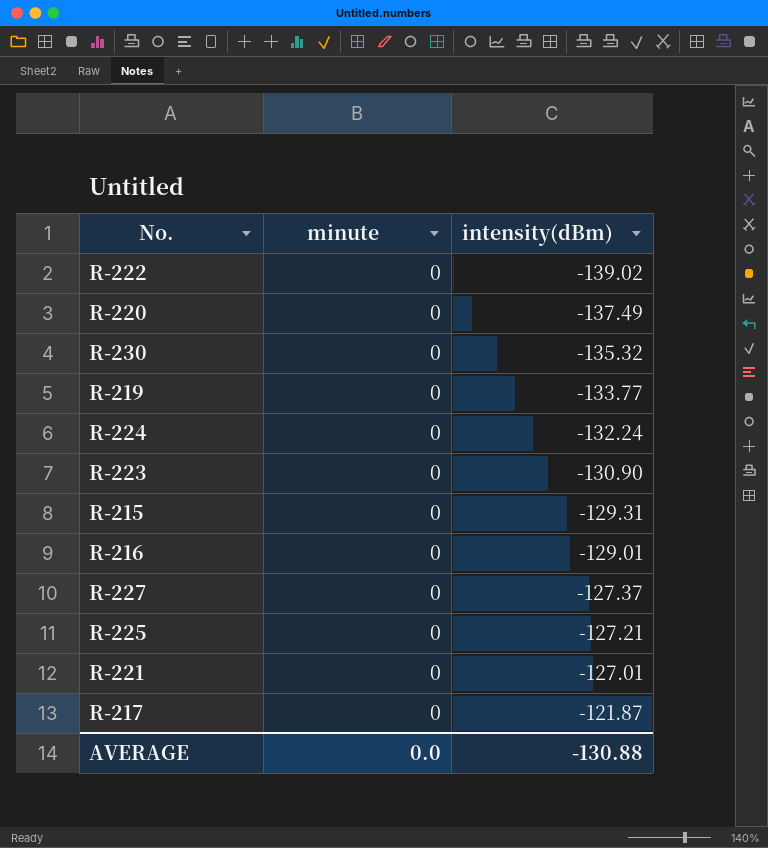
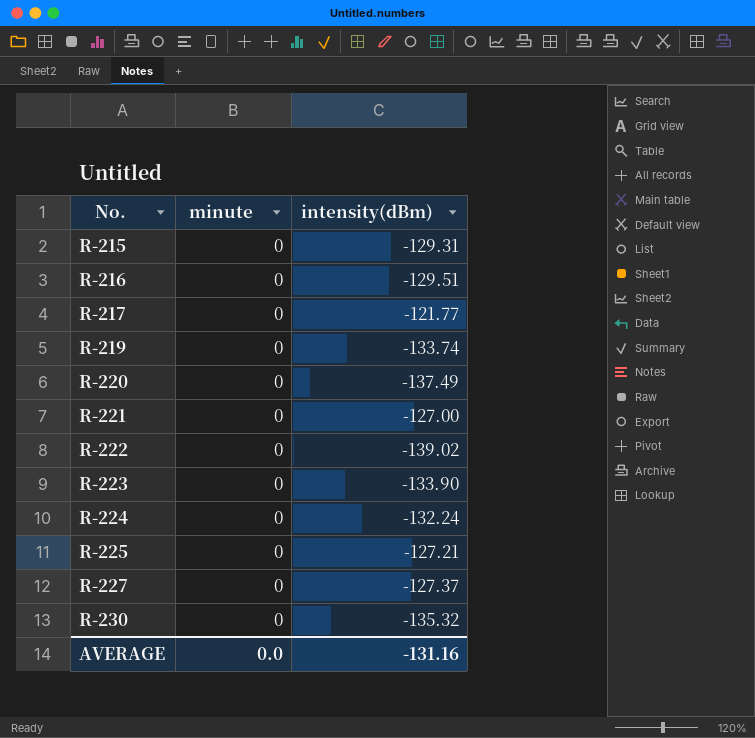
row order: intensity(dBm) ascending -> No. ascending
R-216 | intensity(dBm): -129.01 -> -129.51
R-217 | intensity(dBm): -121.87 -> -121.77
R-219 | intensity(dBm): -133.77 -> -133.74
R-221 | intensity(dBm): -127.01 -> -127.00
R-223 | intensity(dBm): -130.90 -> -133.90
AVERAGE | intensity(dBm): -130.88 -> -131.16

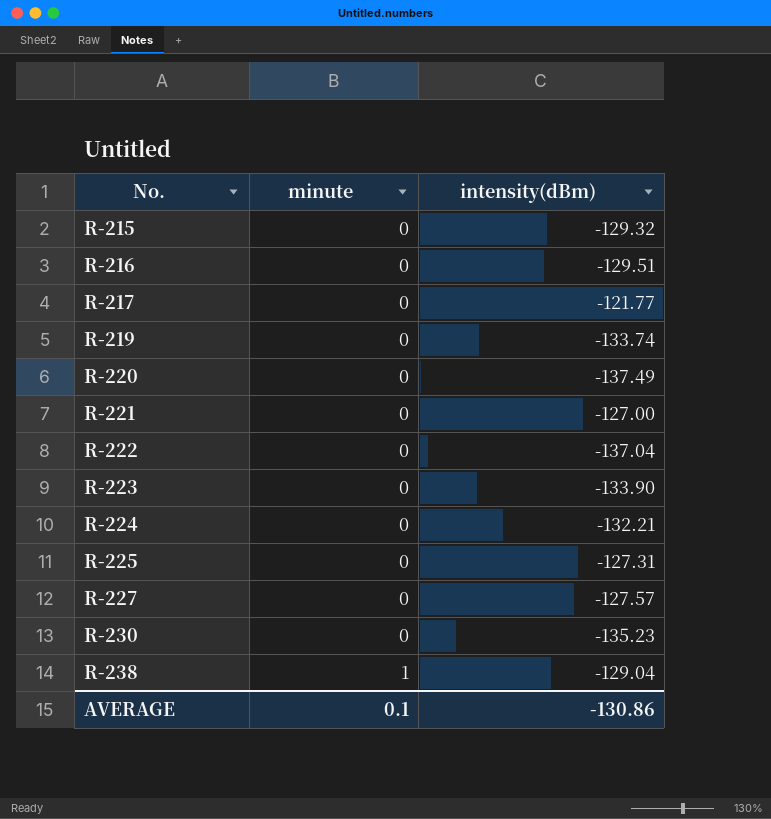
R-215 | intensity(dBm): -129.31 -> -129.32
R-222 | intensity(dBm): -139.02 -> -137.04
R-224 | intensity(dBm): -132.24 -> -132.21
R-225 | intensity(dBm): -127.21 -> -127.31
R-227 | intensity(dBm): -127.37 -> -127.57
R-230 | intensity(dBm): -135.32 -> -135.23
row R-238: none -> 1 | -129.04
AVERAGE | minute: 0.0 -> 0.1
AVERAGE | intensity(dBm): -131.16 -> -130.86

